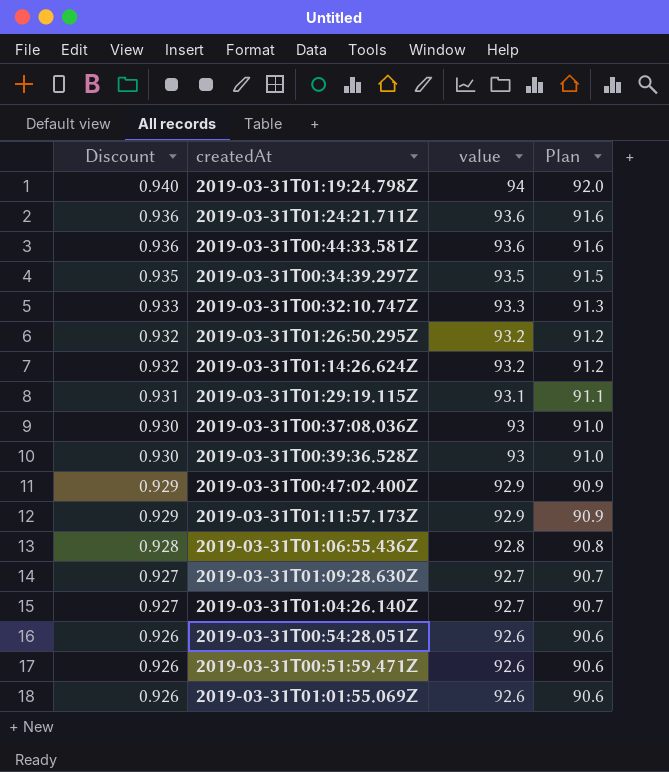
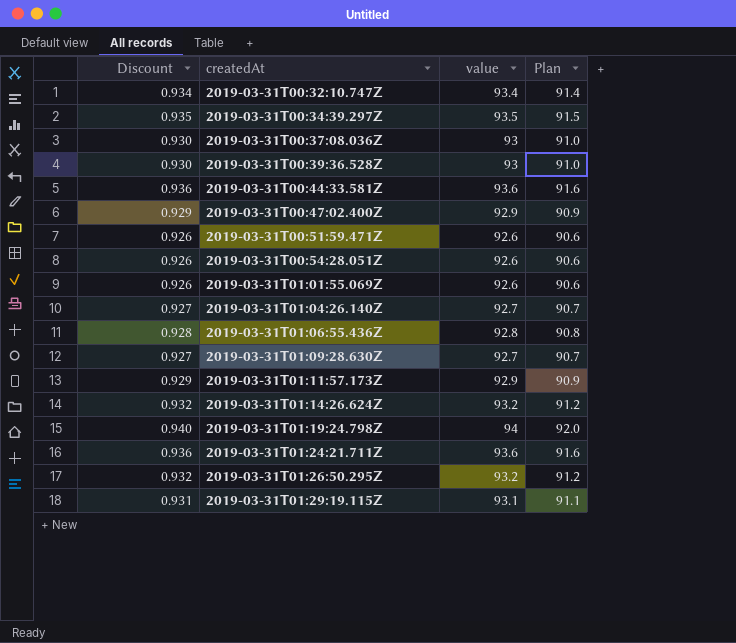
row order: Discount descending -> createdAt ascending
2019-03-31T00:32:10.747Z | Discount: 0.933 -> 0.934
2019-03-31T00:32:10.747Z | value: 93.3 -> 93.4
2019-03-31T00:32:10.747Z | Plan: 91.3 -> 91.4

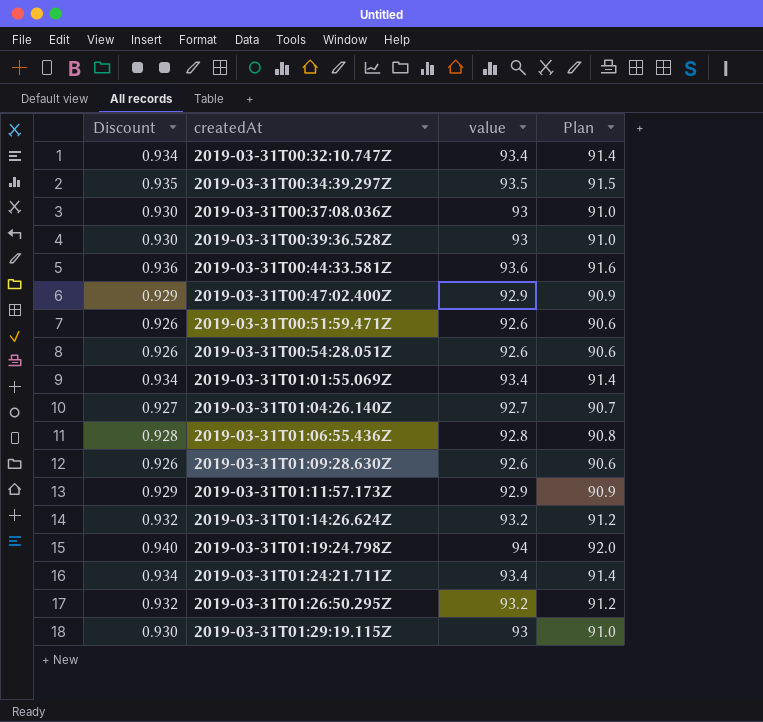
2019-03-31T01:01:55.069Z | Discount: 0.926 -> 0.934
2019-03-31T01:01:55.069Z | value: 92.6 -> 93.4
2019-03-31T01:01:55.069Z | Plan: 90.6 -> 91.4
2019-03-31T01:09:28.630Z | Discount: 0.927 -> 0.926
2019-03-31T01:09:28.630Z | value: 92.7 -> 92.6
2019-03-31T01:09:28.630Z | Plan: 90.7 -> 90.6
2019-03-31T01:24:21.711Z | Discount: 0.936 -> 0.934
2019-03-31T01:24:21.711Z | value: 93.6 -> 93.4
2019-03-31T01:24:21.711Z | Plan: 91.6 -> 91.4
2019-03-31T01:29:19.115Z | Discount: 0.931 -> 0.930
2019-03-31T01:29:19.115Z | value: 93.1 -> 93
2019-03-31T01:29:19.115Z | Plan: 91.1 -> 91.0

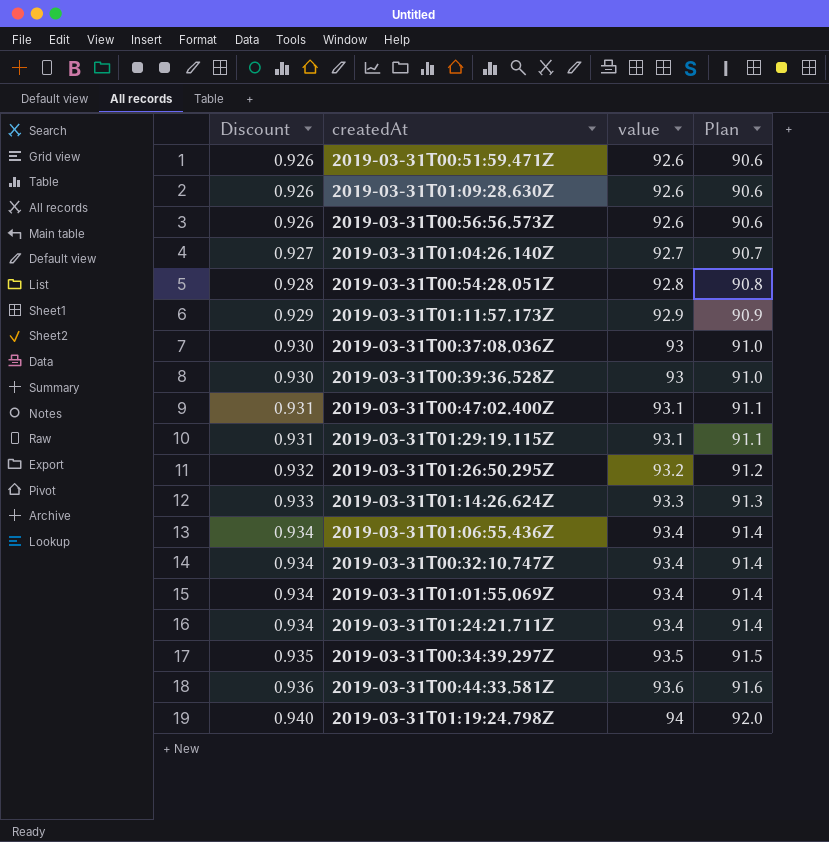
row order: createdAt ascending -> Discount ascending
row 2019-03-31T00:56:56.573Z: none -> 0.926 | 92.6 | 90.6
2019-03-31T00:54:28.051Z | Discount: 0.926 -> 0.928
2019-03-31T00:54:28.051Z | value: 92.6 -> 92.8
2019-03-31T00:54:28.051Z | Plan: 90.6 -> 90.8
2019-03-31T00:47:02.400Z | Discount: 0.929 -> 0.931
2019-03-31T00:47:02.400Z | value: 92.9 -> 93.1
2019-03-31T00:47:02.400Z | Plan: 90.9 -> 91.1
2019-03-31T01:29:19.115Z | Discount: 0.930 -> 0.931
2019-03-31T01:29:19.115Z | value: 93 -> 93.1
2019-03-31T01:29:19.115Z | Plan: 91.0 -> 91.1
2019-03-31T01:14:26.624Z | Discount: 0.932 -> 0.933
2019-03-31T01:14:26.624Z | value: 93.2 -> 93.3
2019-03-31T01:14:26.624Z | Plan: 91.2 -> 91.3
2019-03-31T01:06:55.436Z | Discount: 0.928 -> 0.934
2019-03-31T01:06:55.436Z | value: 92.8 -> 93.4
2019-03-31T01:06:55.436Z | Plan: 90.8 -> 91.4

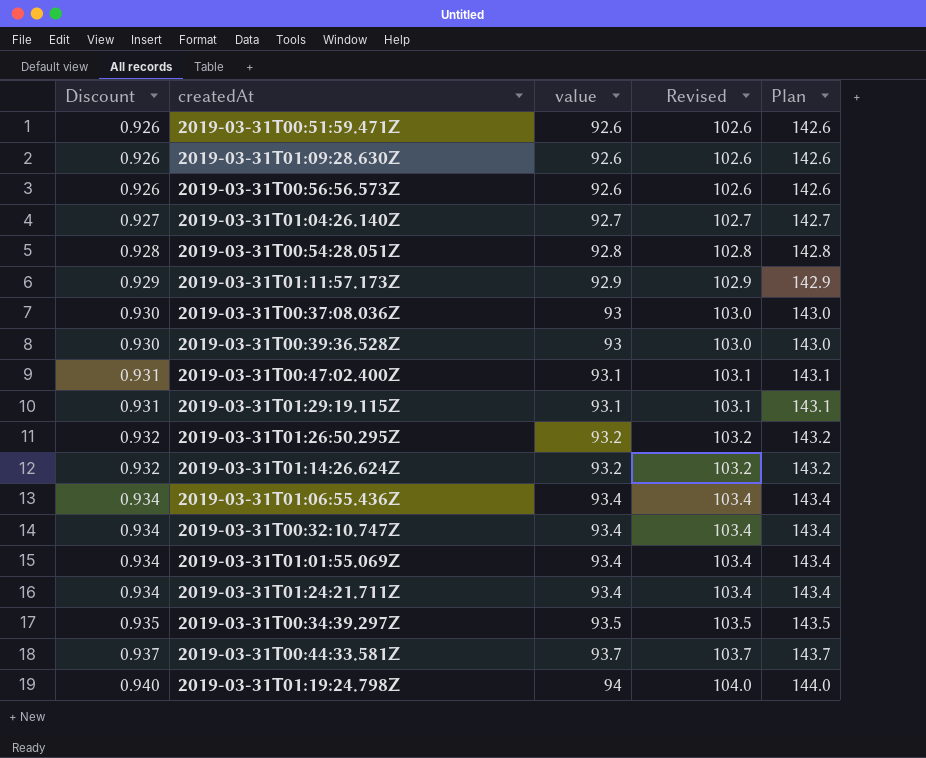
column Revised | formula: none -> [value] + 10
column Plan | formula: [value] - 2 -> [value] + 50
2019-03-31T01:14:26.624Z | Discount: 0.933 -> 0.932
2019-03-31T01:14:26.624Z | value: 93.3 -> 93.2
2019-03-31T00:44:33.581Z | Discount: 0.936 -> 0.937
2019-03-31T00:44:33.581Z | value: 93.6 -> 93.7

